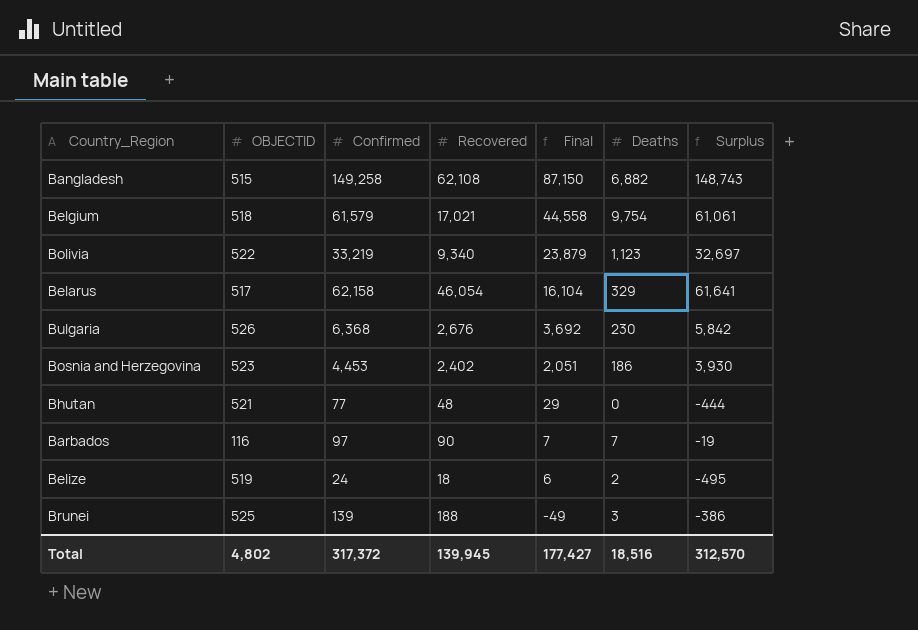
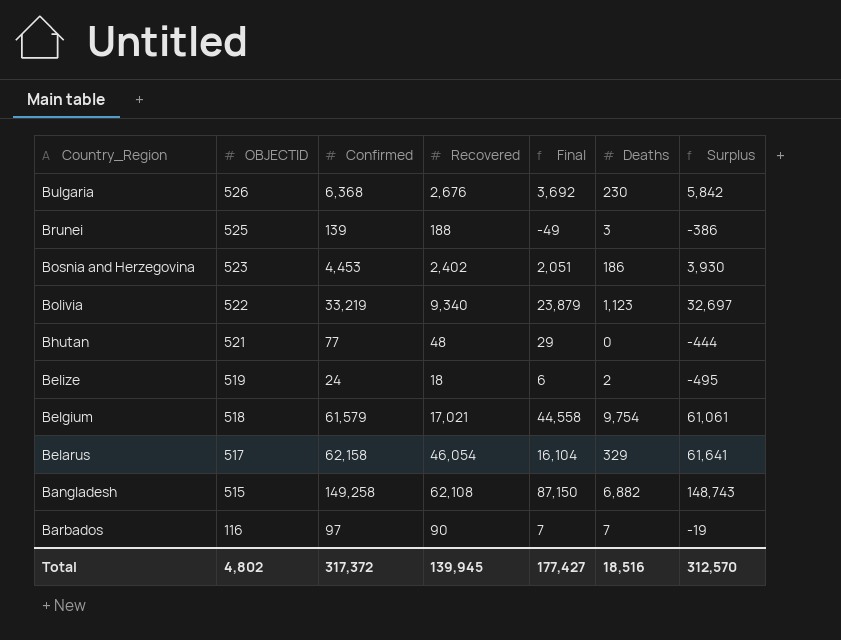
row order: Final descending -> OBJECTID descending

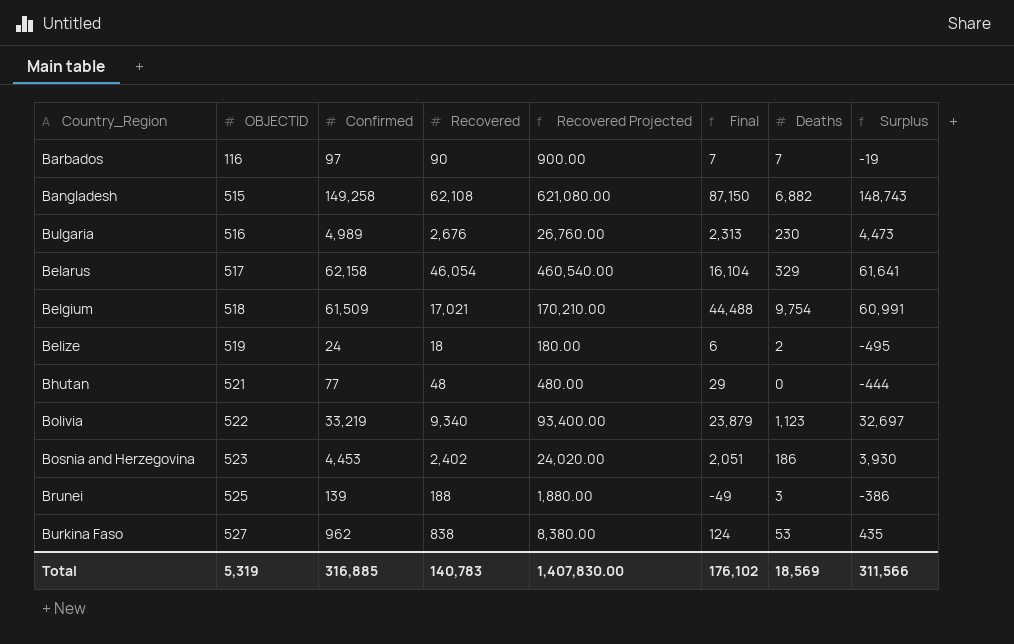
row order: OBJECTID descending -> OBJECTID ascending
column Recovered Projected | formula: none -> [Recovered] * 10
Bulgaria | OBJECTID: 526 -> 516
Bulgaria | Confirmed: 6,368 -> 4,989
Bulgaria | Final: 3,692 -> 2,313
Bulgaria | Surplus: 5,842 -> 4,473
Belgium | Confirmed: 61,579 -> 61,509
Belgium | Final: 44,558 -> 44,488
Belgium | Surplus: 61,061 -> 60,991
row Burkina Faso: none -> 527 | 962 | 838 | 8,380.00 | 124 | 53 | 435
Total | OBJECTID: 4,802 -> 5,319
Total | Confirmed: 317,372 -> 316,885
Total | Recovered: 139,945 -> 140,783
Total | Final: 177,427 -> 176,102
Total | Deaths: 18,516 -> 18,569
Total | Surplus: 312,570 -> 311,566

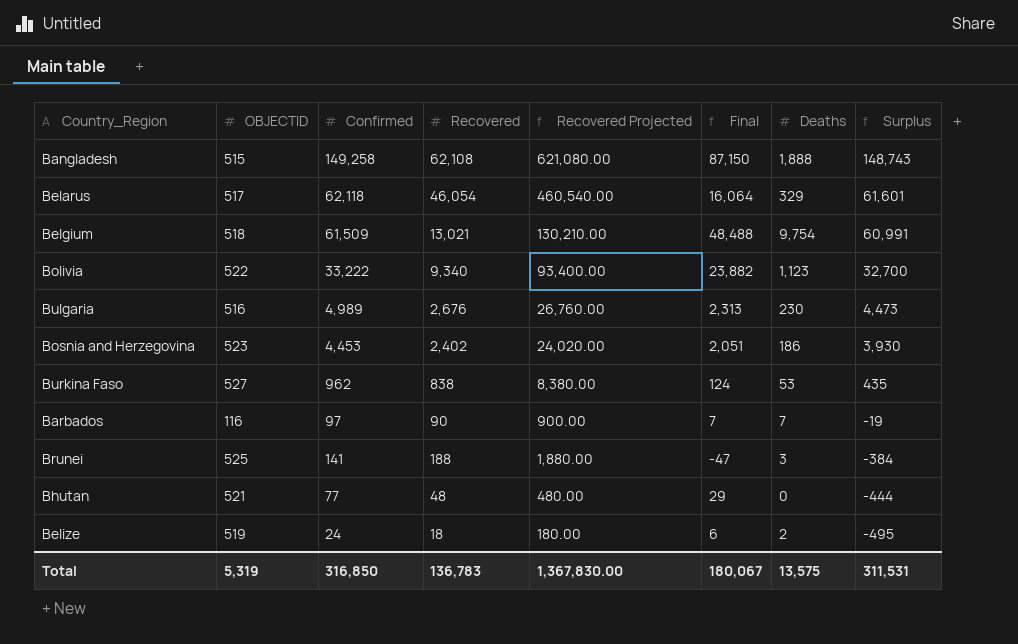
row order: OBJECTID ascending -> Surplus descending
Bangladesh | Deaths: 6,882 -> 1,888
Belarus | Confirmed: 62,158 -> 62,118
Belarus | Final: 16,104 -> 16,064
Belarus | Surplus: 61,641 -> 61,601
Belgium | Recovered: 17,021 -> 13,021
Belgium | Recovered Projected: 170,210.00 -> 130,210.00
Belgium | Final: 44,488 -> 48,488
Bolivia | Confirmed: 33,219 -> 33,222
Bolivia | Final: 23,879 -> 23,882
Bolivia | Surplus: 32,697 -> 32,700
Brunei | Confirmed: 139 -> 141
Brunei | Final: -49 -> -47
Brunei | Surplus: -386 -> -384
Total | Confirmed: 316,885 -> 316,850
Total | Recovered: 140,783 -> 136,783
Total | Recovered Projected: 1,407,830.00 -> 1,367,830.00
Total | Final: 176,102 -> 180,067
Total | Deaths: 18,569 -> 13,575
Total | Surplus: 311,566 -> 311,531

